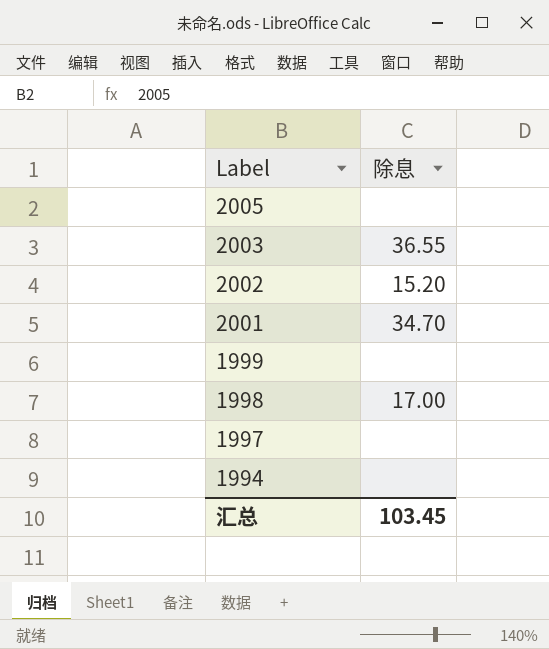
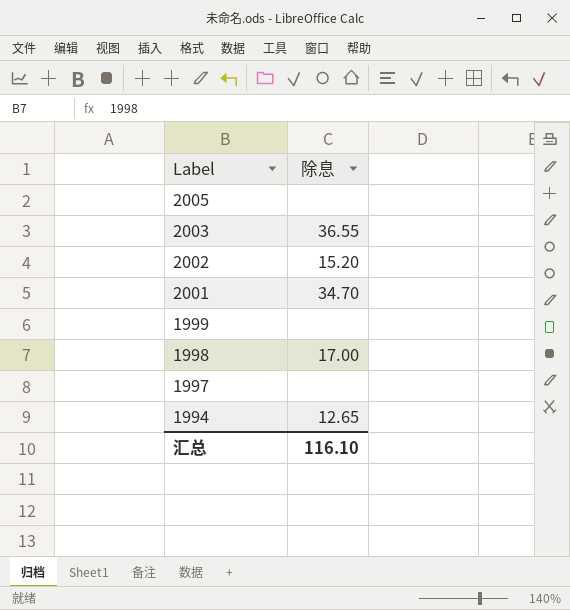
1994 | 除息: none -> 12.65
汇总 | 除息: 103.45 -> 116.10

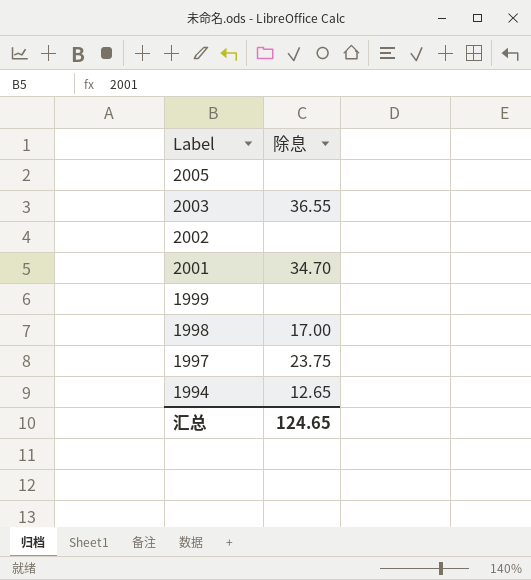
2002 | 除息: 15.20 -> none
1997 | 除息: none -> 23.75
汇总 | 除息: 116.10 -> 124.65

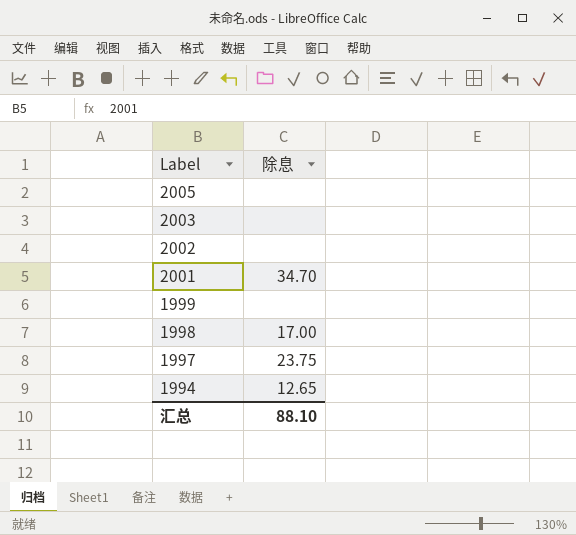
2003 | 除息: 36.55 -> none
汇总 | 除息: 124.65 -> 88.10

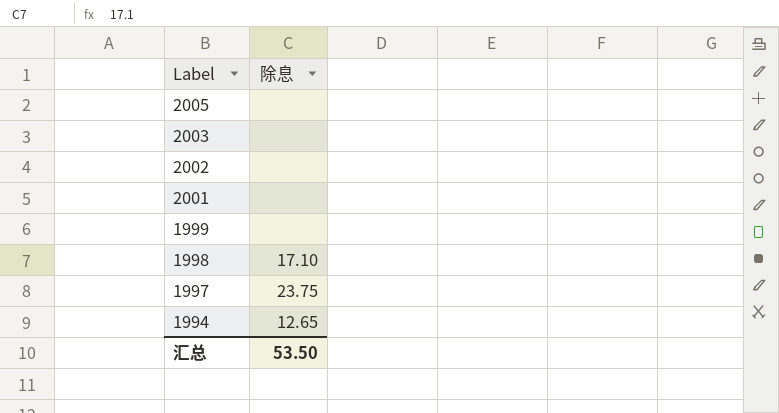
2001 | 除息: 34.70 -> none
1998 | 除息: 17.00 -> 17.10
汇总 | 除息: 88.10 -> 53.50

